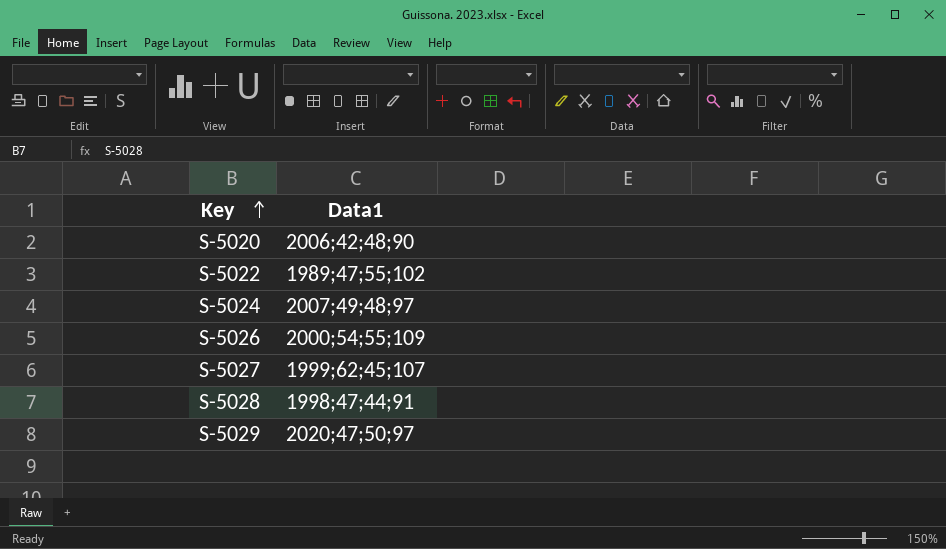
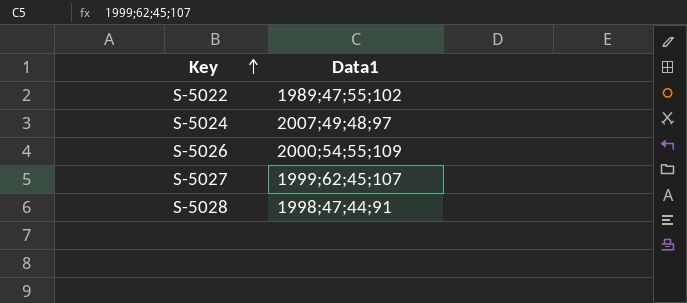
row S-5020: 2006;42;48;90 -> none
row S-5029: 2020;47;50;97 -> none

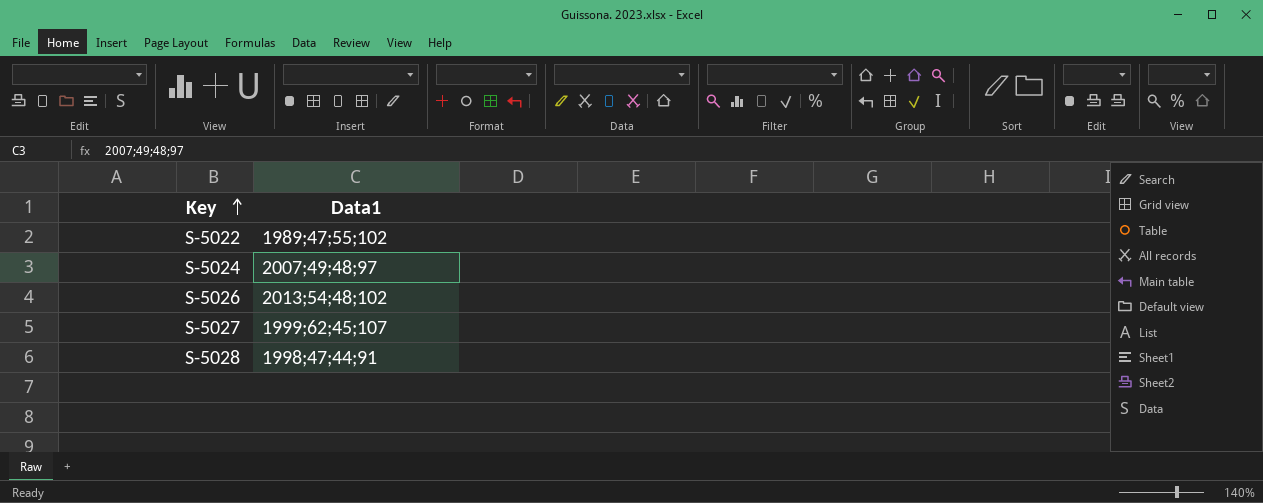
S-5026 | Data1: 2000;54;55;109 -> 2013;54;48;102

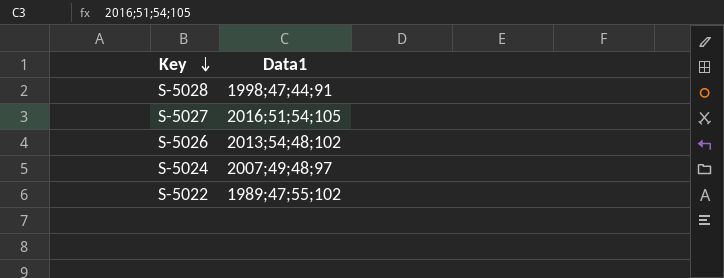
row order: Key ascending -> Key descending
S-5027 | Data1: 1999;62;45;107 -> 2016;51;54;105

